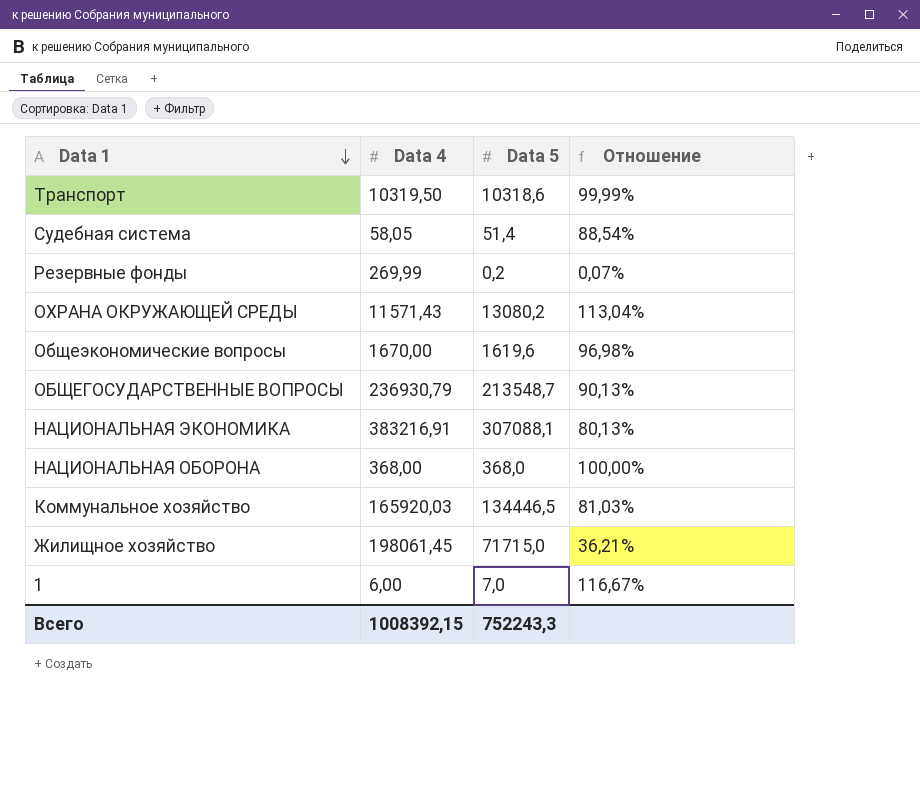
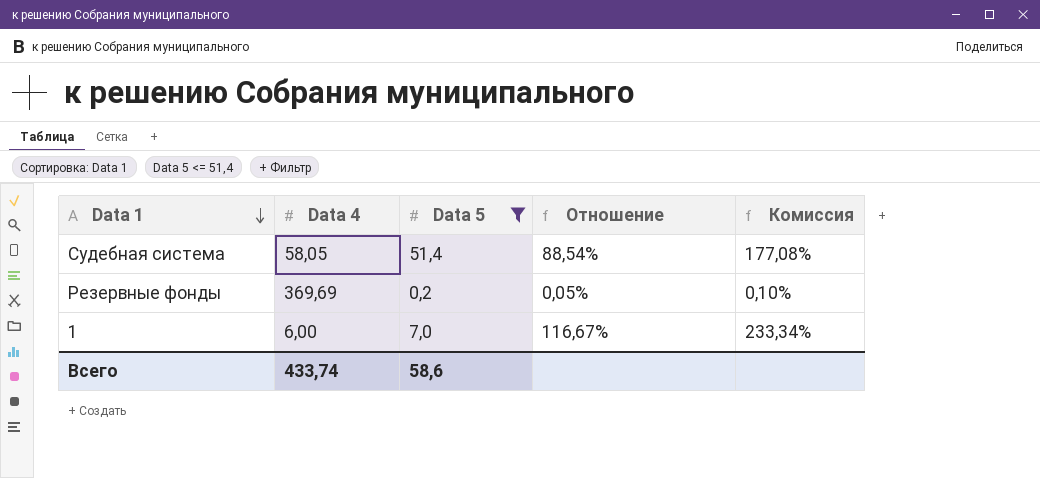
filter: none -> Data 5 <= 51,4
column Комиссия | formula: none -> [Отношение] * 2
Резервные фонды | Data 4: 269,99 -> 369,69
Резервные фонды | Отношение: 0,07% -> 0,05%
Всего | Data 4: 1008392,15 -> 433,74
Всего | Data 5: 752243,3 -> 58,6

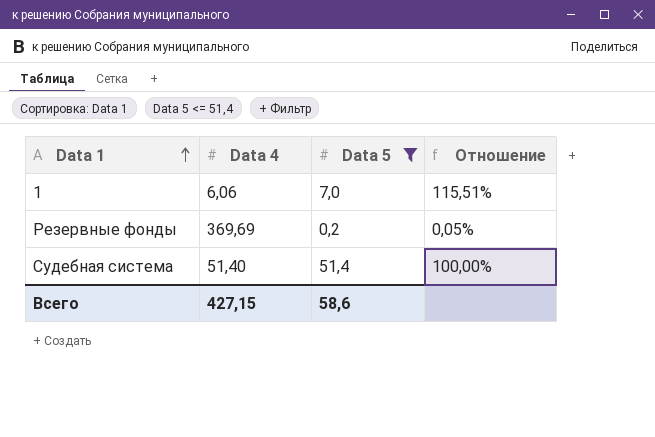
row order: Data 1 descending -> Data 1 ascending
column Комиссия | formula: [Отношение] * 2 -> none
1 | Data 4: 6,00 -> 6,06
1 | Отношение: 116,67% -> 115,51%
Судебная система | Data 4: 58,05 -> 51,40
Судебная система | Отношение: 88,54% -> 100,00%
Всего | Data 4: 433,74 -> 427,15

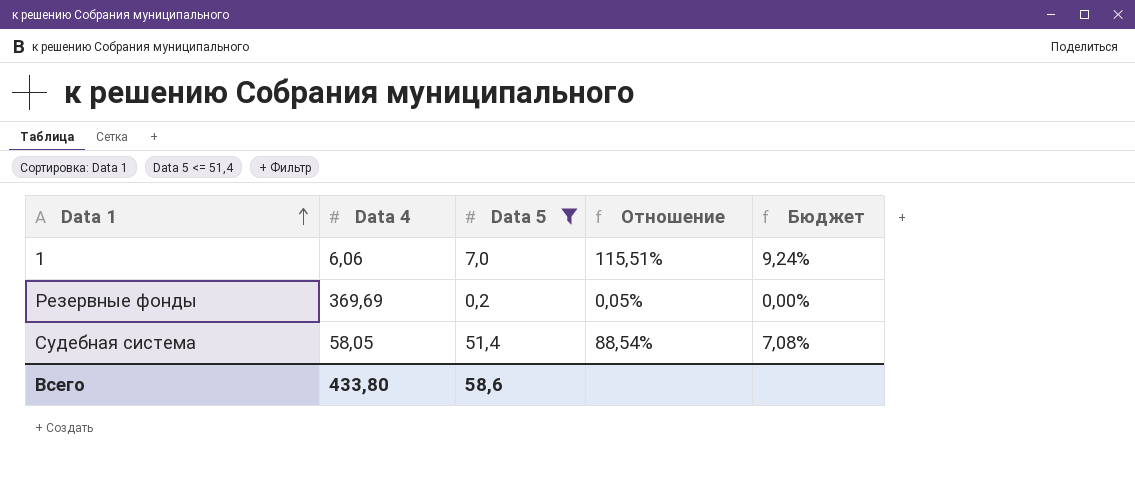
column Бюджет | formula: none -> [Отношение] * 0,08
Судебная система | Data 4: 51,40 -> 58,05
Судебная система | Отношение: 100,00% -> 88,54%
Всего | Data 4: 427,15 -> 433,80

